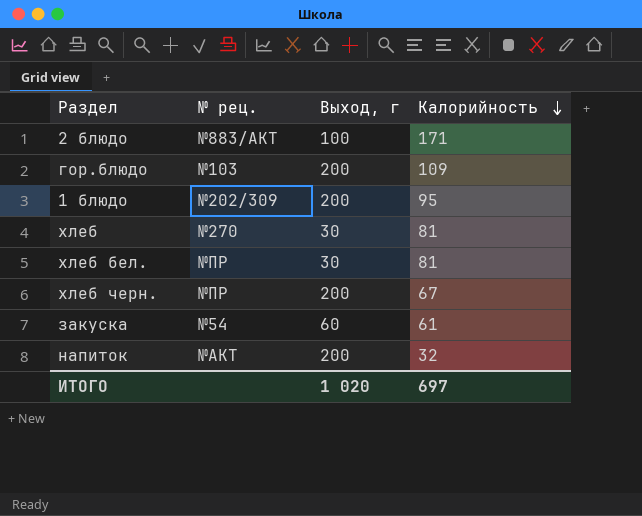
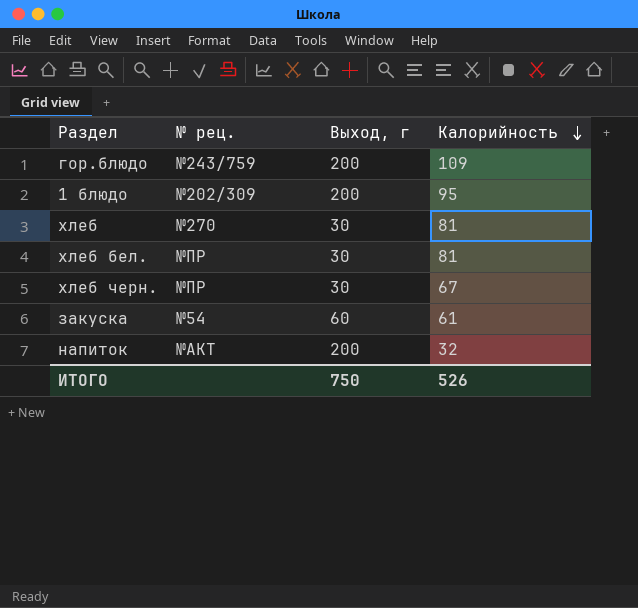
row 2 блюдо: №883/АКТ | 100 | 171 -> none
гор.блюдо | № рец.: №103 -> №243/759
хлеб черн. | Выход, г: 200 -> 30
ИТОГО | Выход, г: 1 020 -> 750
ИТОГО | Калорийность: 697 -> 526

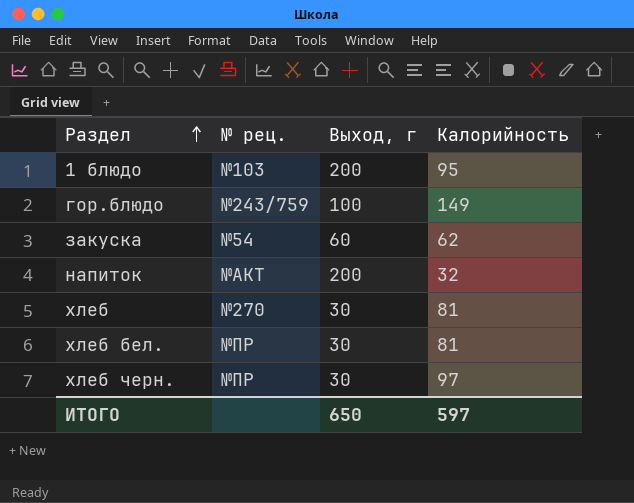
row order: Калорийность descending -> Раздел ascending
1 блюдо | № рец.: №202/309 -> №103
гор.блюдо | Выход, г: 200 -> 100
гор.блюдо | Калорийность: 109 -> 149
закуска | Калорийность: 61 -> 62
хлеб черн. | Калорийность: 67 -> 97
ИТОГО | Выход, г: 750 -> 650
ИТОГО | Калорийность: 526 -> 597

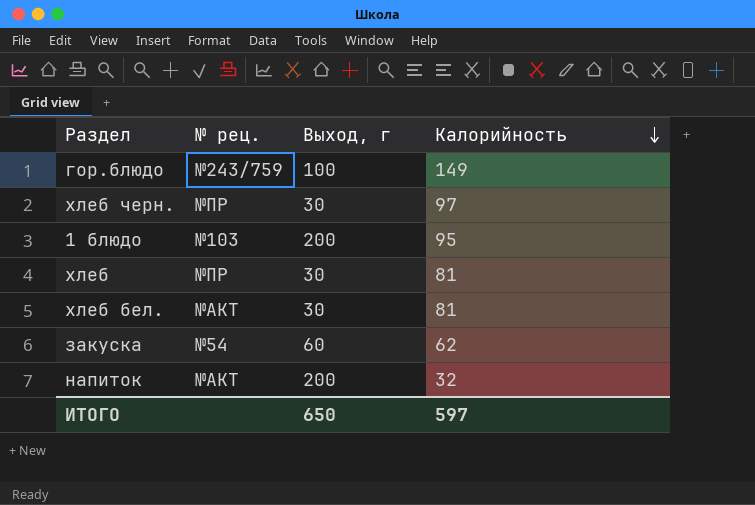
row order: Раздел ascending -> Калорийность descending
хлеб | № рец.: №270 -> №ПР
хлеб бел. | № рец.: №ПР -> №АКТ

